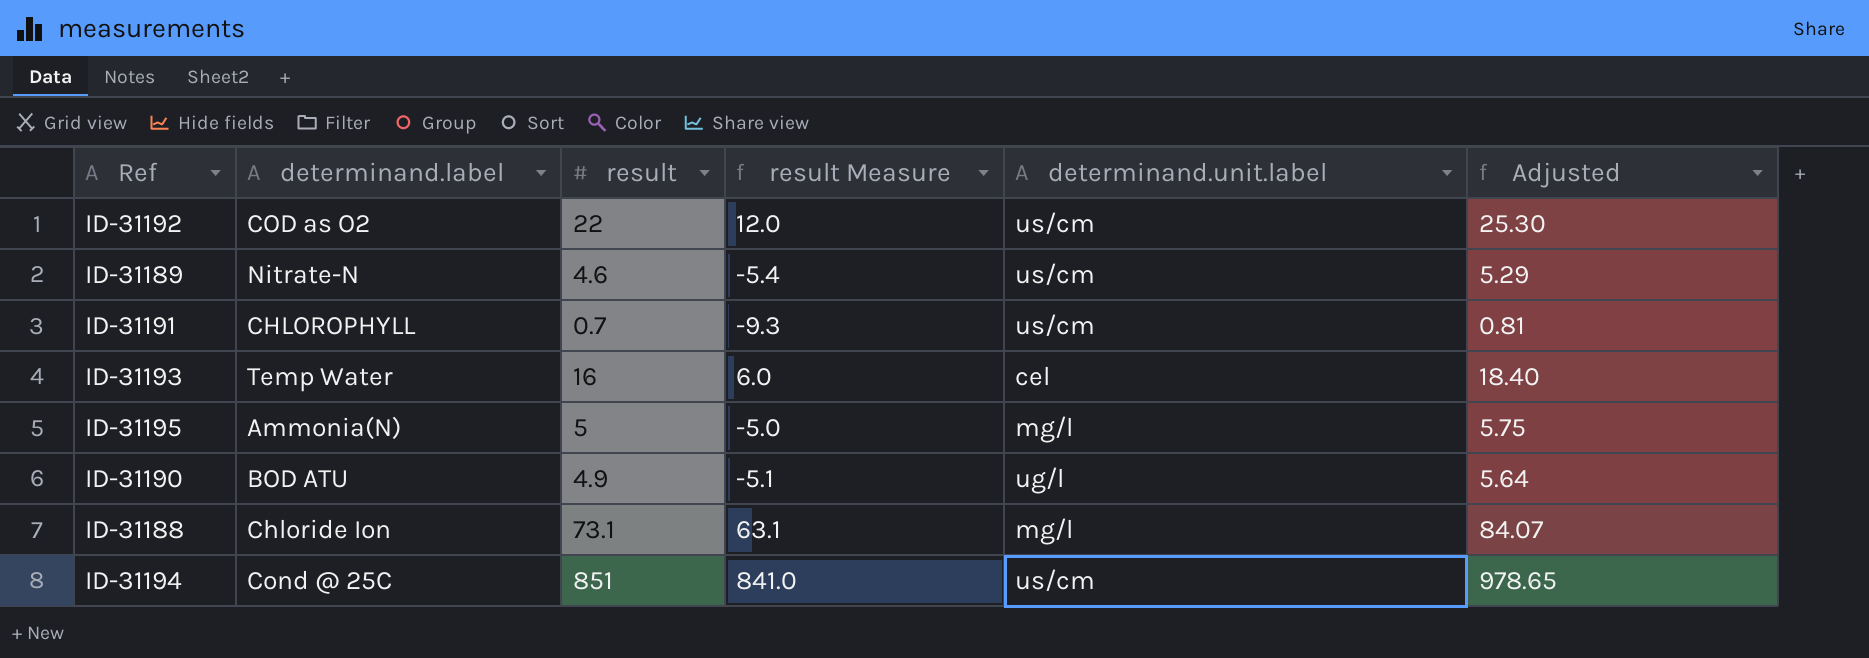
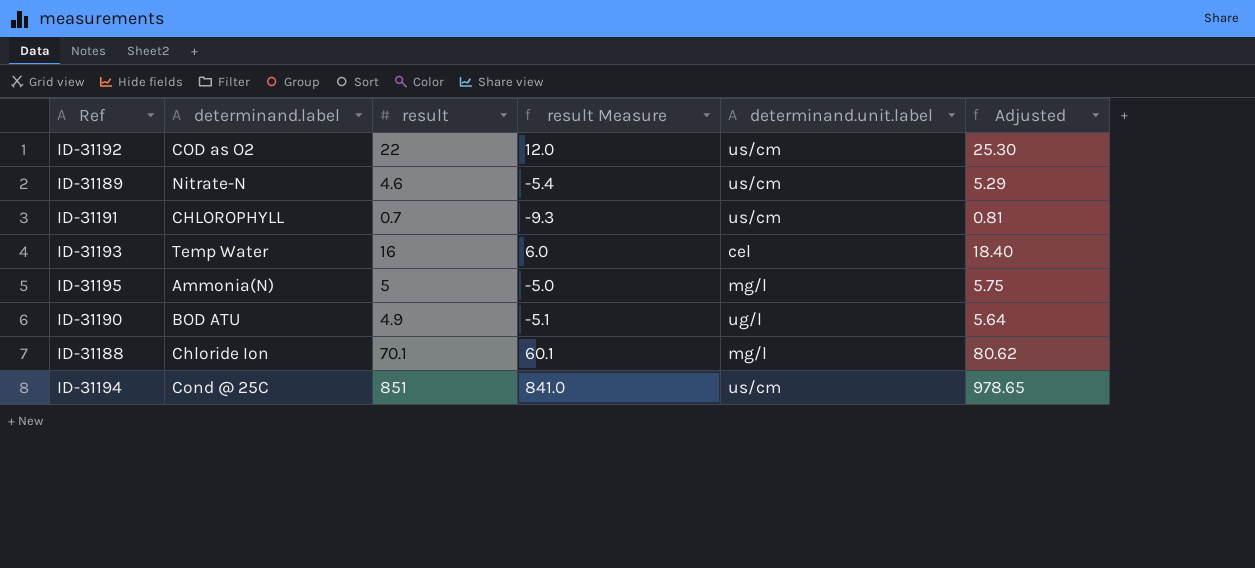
ID-31188 | result: 73.1 -> 70.1
ID-31188 | result Measure: 63.1 -> 60.1
ID-31188 | Adjusted: 84.07 -> 80.62

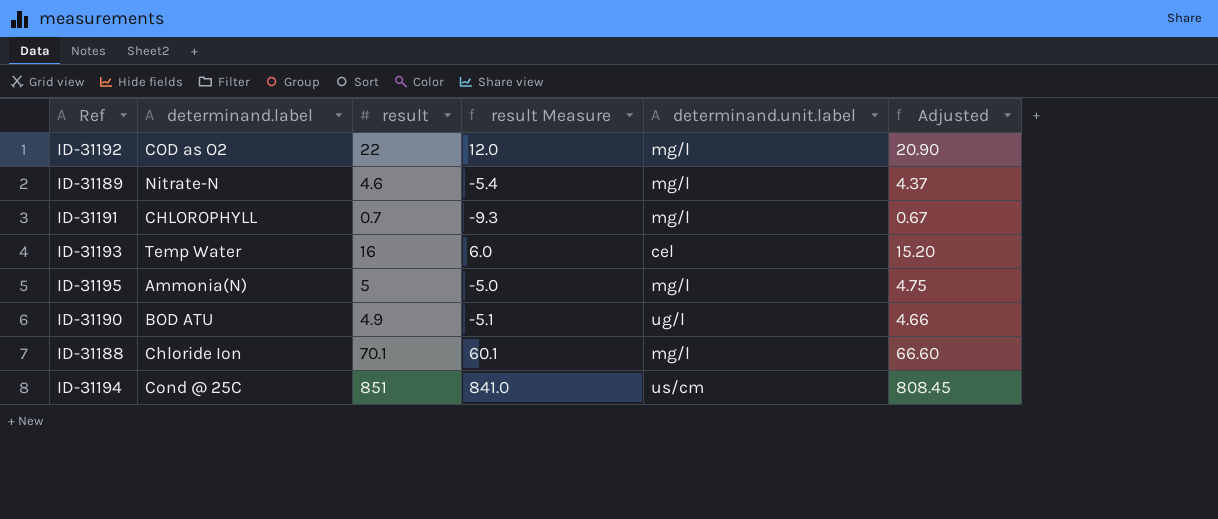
column Adjusted | formula: [result] * 1.15 -> [result] * 0.95
ID-31192 | determinand.unit.label: us/cm -> mg/l
ID-31189 | determinand.unit.label: us/cm -> mg/l
ID-31191 | determinand.unit.label: us/cm -> mg/l

